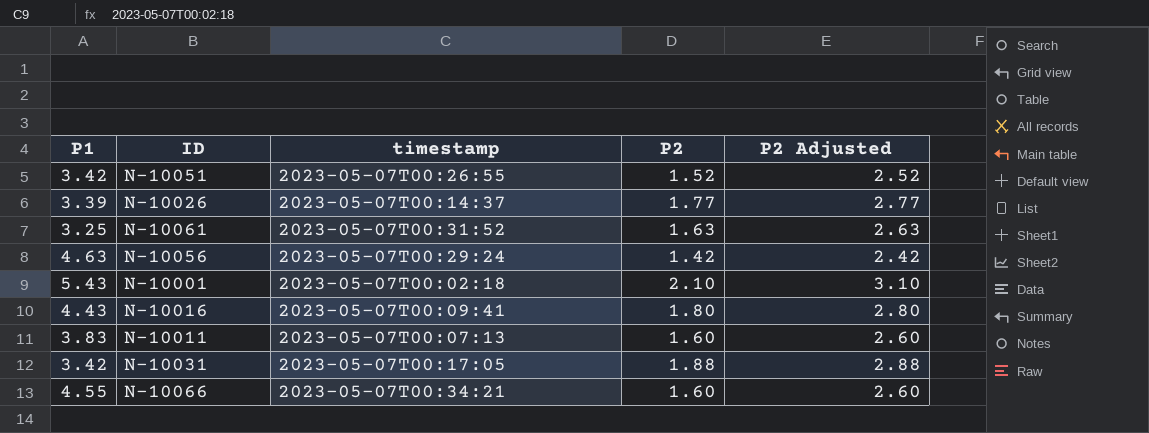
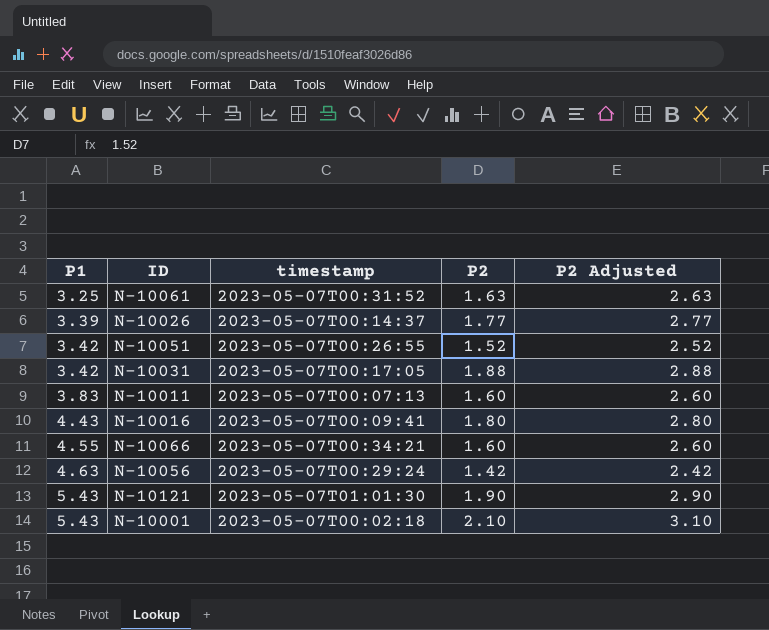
row order: none -> P1 ascending
row N-10121: none -> 5.43 | 2023-05-07T01:01:30 | 1.90 | 2.90

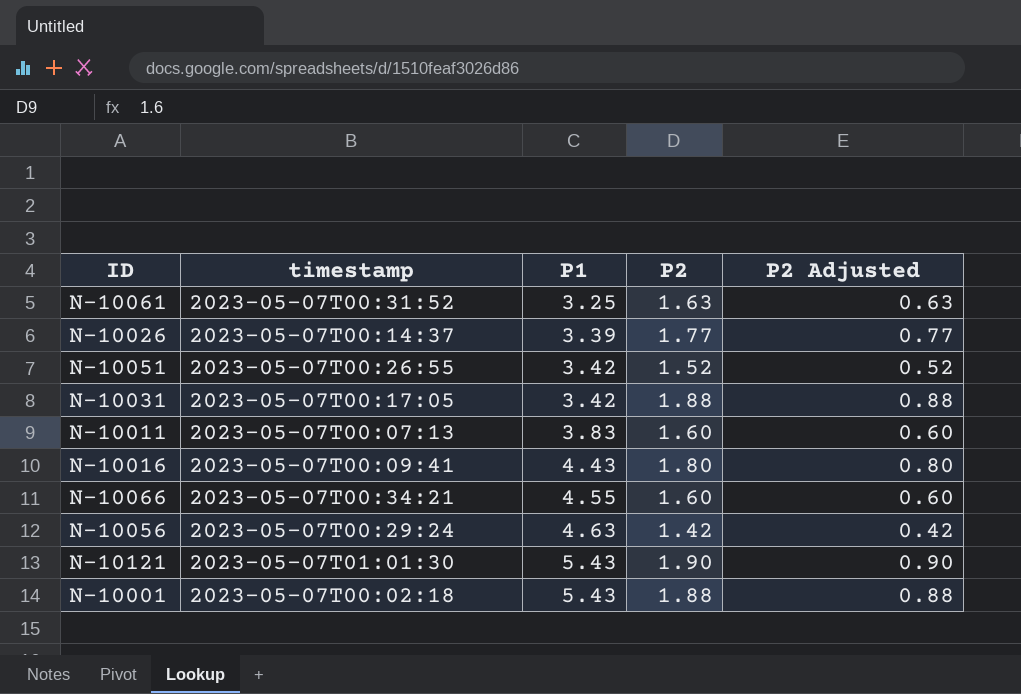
column P1 | position: 1 -> 3
column P2 Adjusted | formula: [P2] + 1 -> [P2] - 1
N-10001 | P2: 2.10 -> 1.88

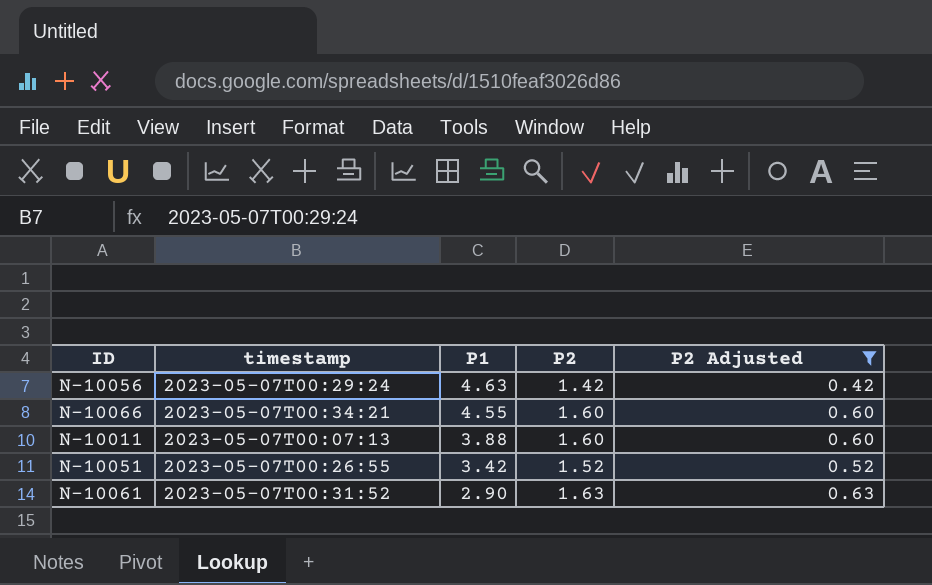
filter: none -> P2 Adjusted <= 0.63
row order: P1 ascending -> P1 descending
N-10011 | P1: 3.83 -> 3.88
N-10061 | P1: 3.25 -> 2.90

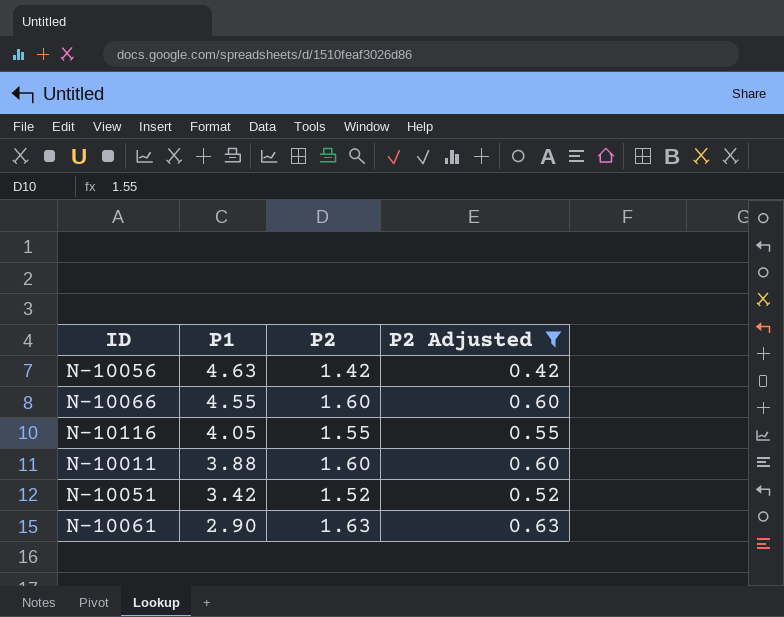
column timestamp | position: 2 -> none
row N-10116: none -> 4.05 | 1.55 | 0.55

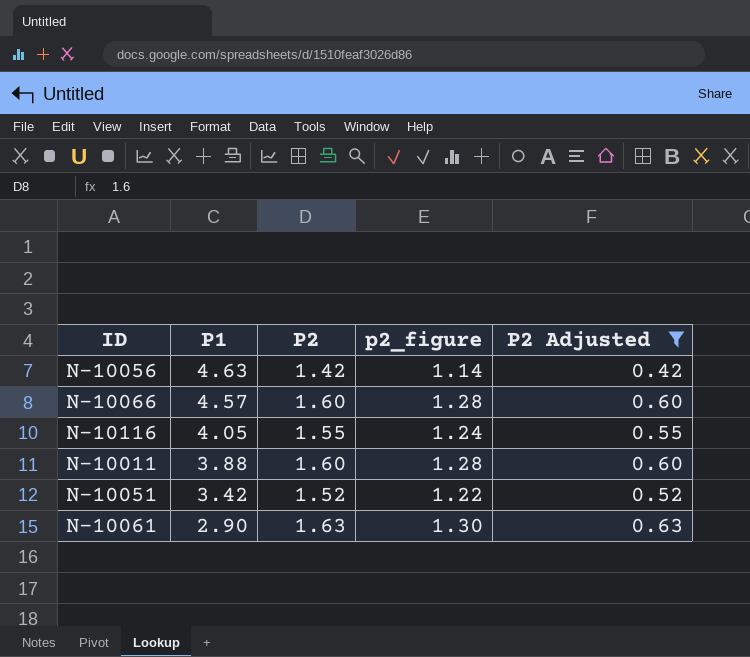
column p2_figure | formula: none -> [P2] * 0.8
N-10066 | P1: 4.55 -> 4.57

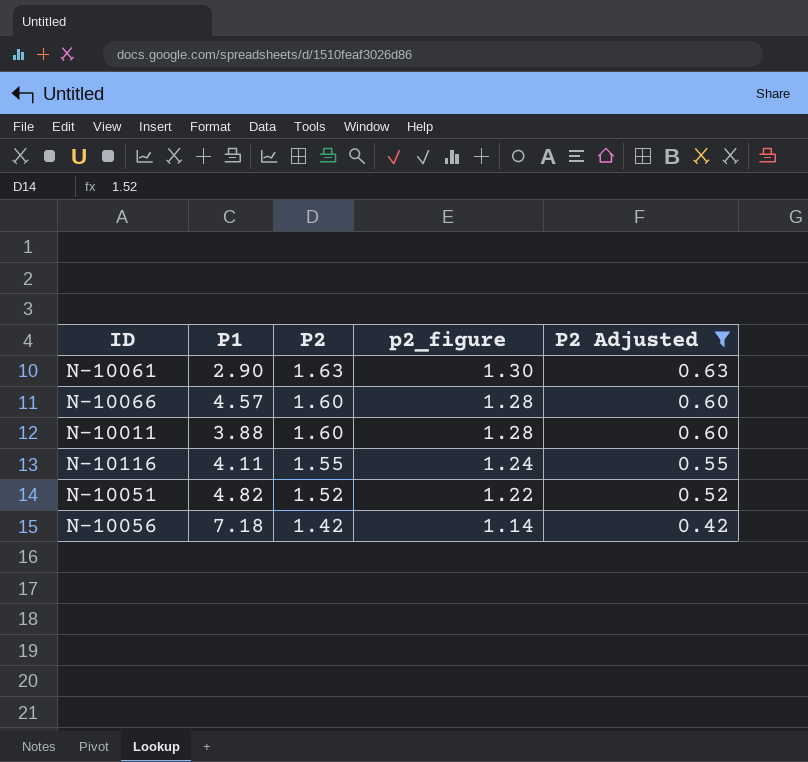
row order: P1 descending -> P2 descending
N-10116 | P1: 4.05 -> 4.11
N-10051 | P1: 3.42 -> 4.82
N-10056 | P1: 4.63 -> 7.18

